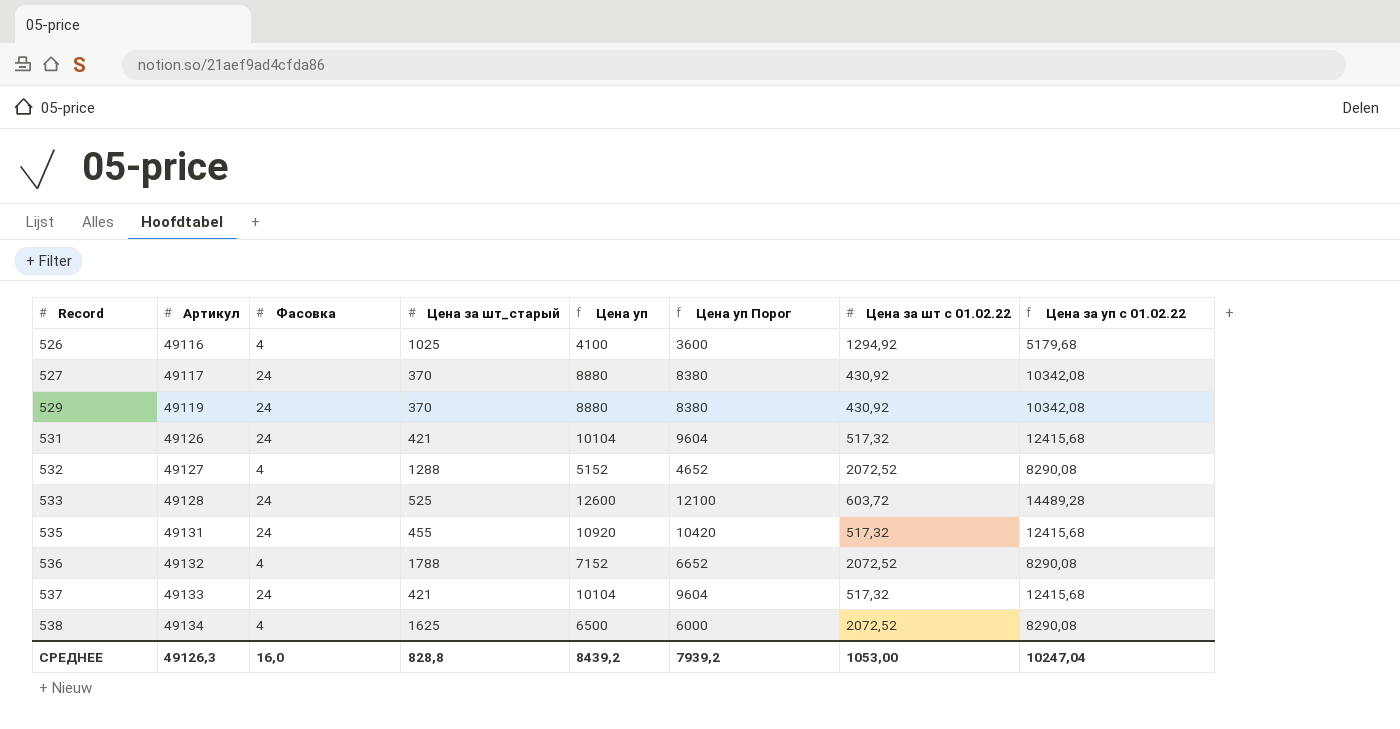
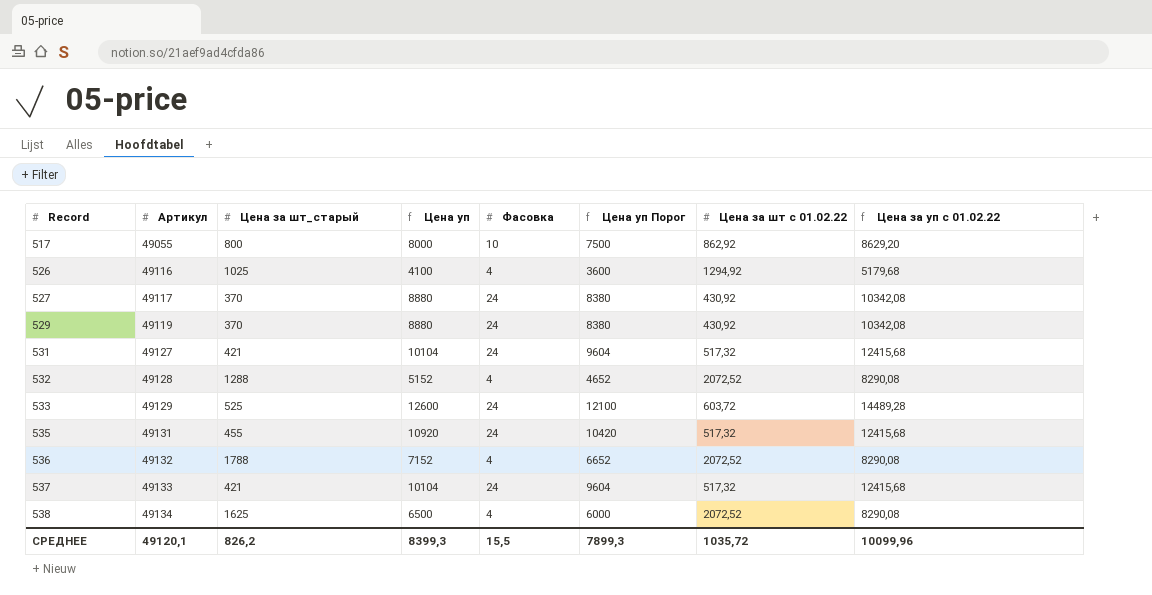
column Фасовка | position: 3 -> 5
row 517: none -> 49055 | 800 | 8000 | 10 | 7500 | 862,92 | 8629,20
531 | Артикул: 49126 -> 49127
532 | Артикул: 49127 -> 49128
533 | Артикул: 49128 -> 49129
СРЕДНЕЕ | Артикул: 49126,3 -> 49120,1
СРЕДНЕЕ | Цена за шт_старый: 828,8 -> 826,2
СРЕДНЕЕ | Цена уп: 8439,2 -> 8399,3
СРЕДНЕЕ | Фасовка: 16,0 -> 15,5
СРЕДНЕЕ | Цена уп Порог: 7939,2 -> 7899,3
СРЕДНЕЕ | Цена за шт с 01.02.22: 1053,00 -> 1035,72
СРЕДНЕЕ | Цена за уп с 01.02.22: 10247,04 -> 10099,96

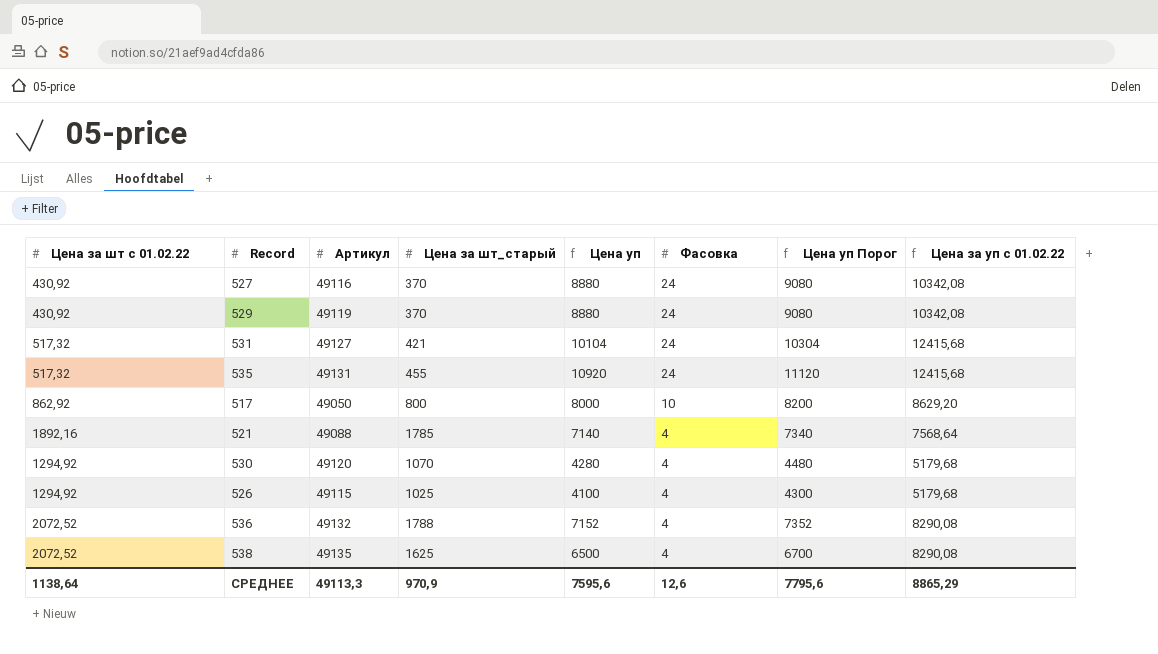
row order: Record ascending -> Фасовка descending
column Цена за шт с 01.02.22 | position: 7 -> 1
column Цена уп Порог | formula: [Цена уп] - 500 -> [Цена уп] + 200
row 532: 49128 | 1288 | 5152 | 4 | 4652 | 2072,52 | 8290,08 -> none
row 533: 49129 | 525 | 12600 | 24 | 12100 | 603,72 | 14489,28 -> none
row 537: 49133 | 421 | 10104 | 24 | 9604 | 517,32 | 12415,68 -> none
527 | Артикул: 49117 -> 49116
517 | Артикул: 49055 -> 49050
row 521: none -> 1892,16 | 49088 | 1785 | 7140 | 4 | 7340 | 7568,64
row 530: none -> 1294,92 | 49120 | 1070 | 4280 | 4 | 4480 | 5179,68
526 | Артикул: 49116 -> 49115
538 | Артикул: 49134 -> 49135
СРЕДНЕЕ | Цена за шт с 01.02.22: 1035,72 -> 1138,64
СРЕДНЕЕ | Артикул: 49120,1 -> 49113,3
СРЕДНЕЕ | Цена за шт_старый: 826,2 -> 970,9
СРЕДНЕЕ | Цена уп: 8399,3 -> 7595,6
СРЕДНЕЕ | Фасовка: 15,5 -> 12,6
СРЕДНЕЕ | Цена уп Порог: 7899,3 -> 7795,6
СРЕДНЕЕ | Цена за уп с 01.02.22: 10099,96 -> 8865,29

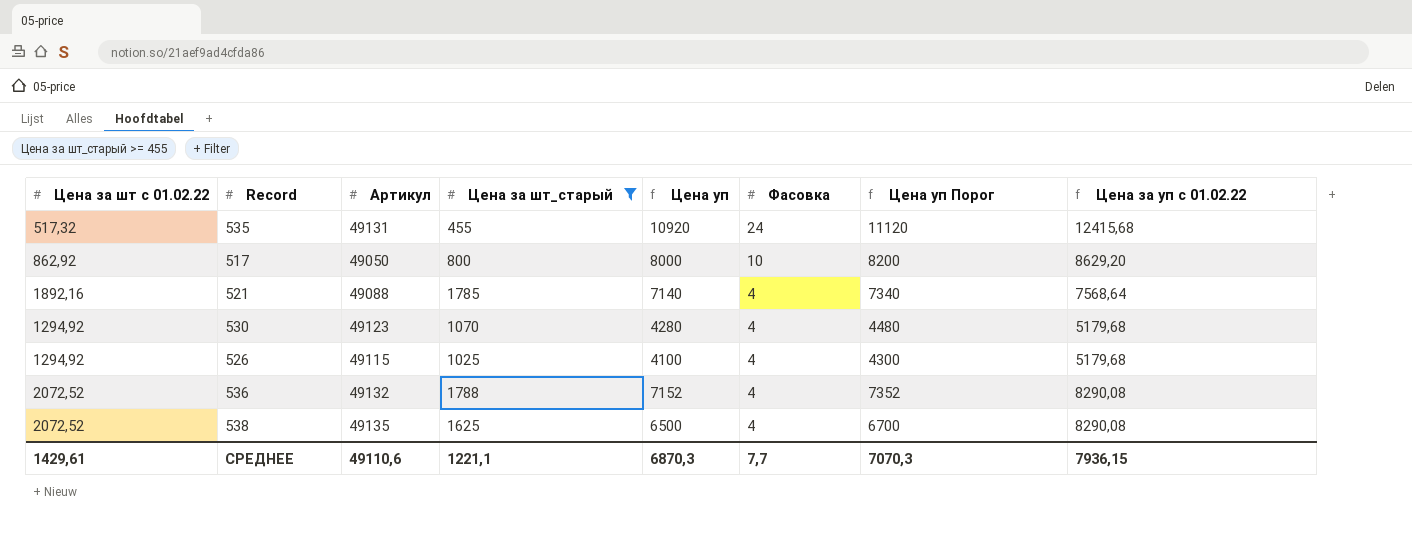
filter: none -> Цена за шт_старый >= 455
530 | Артикул: 49120 -> 49123
СРЕДНЕЕ | Цена за шт с 01.02.22: 1138,64 -> 1429,61
СРЕДНЕЕ | Артикул: 49113,3 -> 49110,6
СРЕДНЕЕ | Цена за шт_старый: 970,9 -> 1221,1
СРЕДНЕЕ | Цена уп: 7595,6 -> 6870,3
СРЕДНЕЕ | Фасовка: 12,6 -> 7,7
СРЕДНЕЕ | Цена уп Порог: 7795,6 -> 7070,3
СРЕДНЕЕ | Цена за уп с 01.02.22: 8865,29 -> 7936,15

